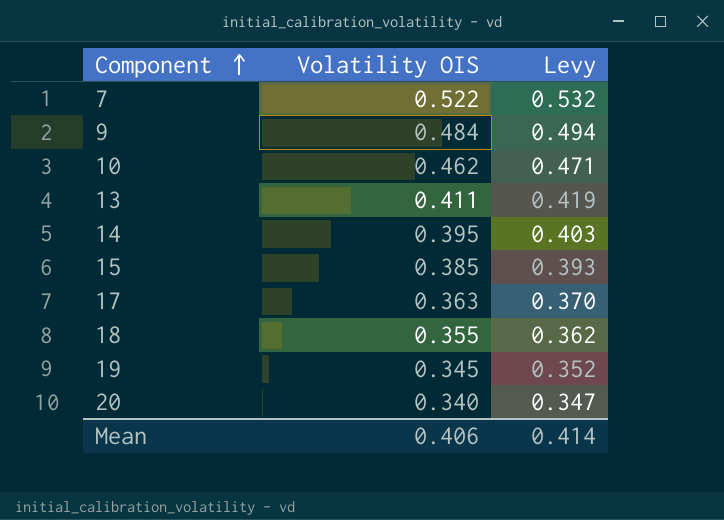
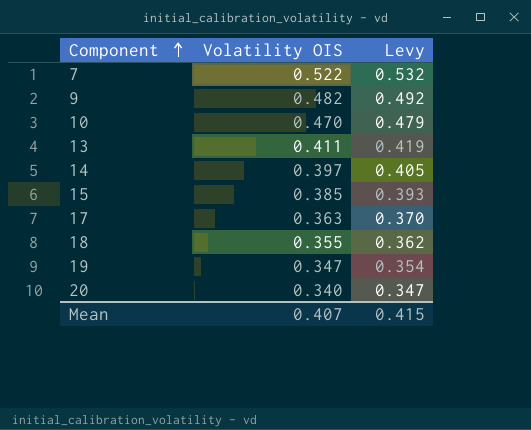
9 | Volatility OIS: 0.484 -> 0.482
9 | Levy: 0.494 -> 0.492
10 | Volatility OIS: 0.462 -> 0.470
10 | Levy: 0.471 -> 0.479
14 | Volatility OIS: 0.395 -> 0.397
14 | Levy: 0.403 -> 0.405
19 | Volatility OIS: 0.345 -> 0.347
19 | Levy: 0.352 -> 0.354
Mean | Volatility OIS: 0.406 -> 0.407
Mean | Levy: 0.414 -> 0.415

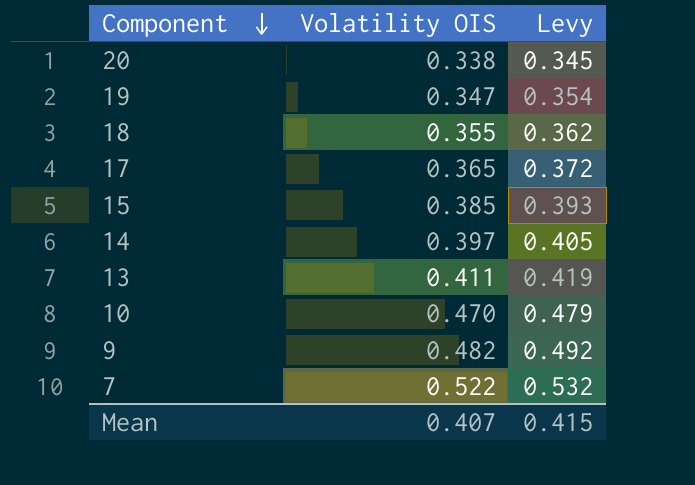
row order: Component ascending -> Component descending
20 | Volatility OIS: 0.340 -> 0.338
20 | Levy: 0.347 -> 0.345
17 | Volatility OIS: 0.363 -> 0.365
17 | Levy: 0.370 -> 0.372

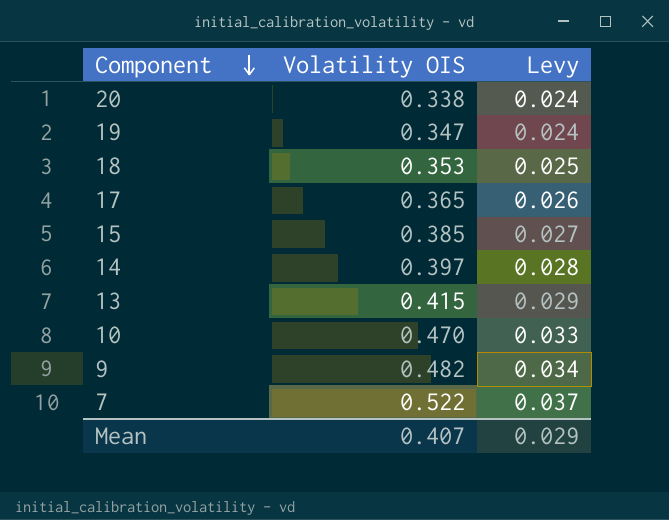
column Levy | formula: [Volatility OIS] * 1.02 -> [Volatility OIS] * 0.07
18 | Volatility OIS: 0.355 -> 0.353
13 | Volatility OIS: 0.411 -> 0.415
Mean | Levy: 0.415 -> 0.029

